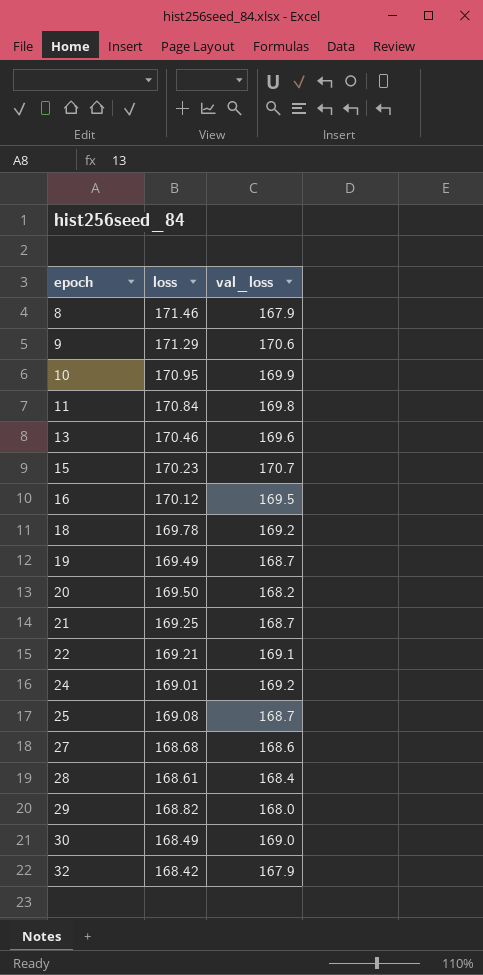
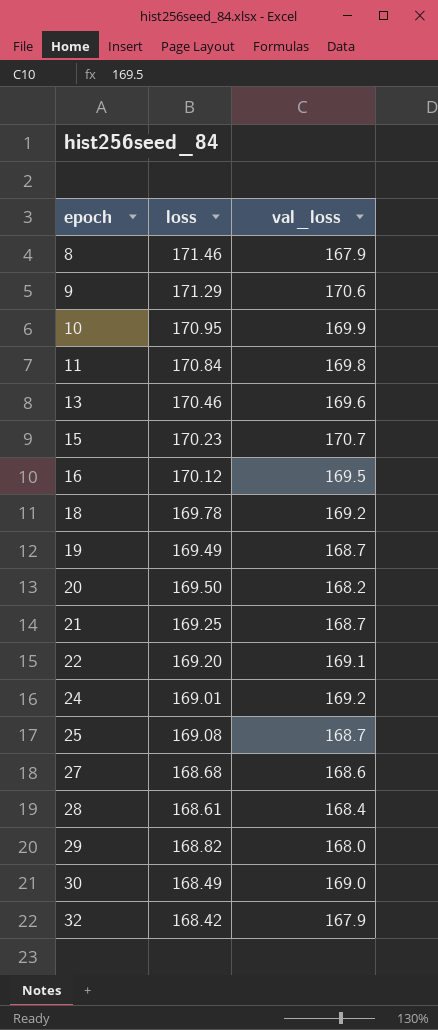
22 | loss: 169.21 -> 169.20

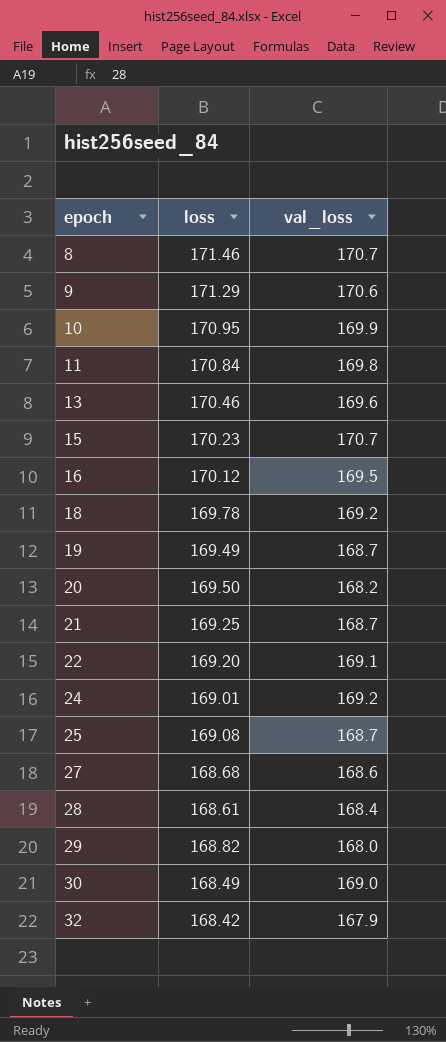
8 | val_loss: 167.9 -> 170.7

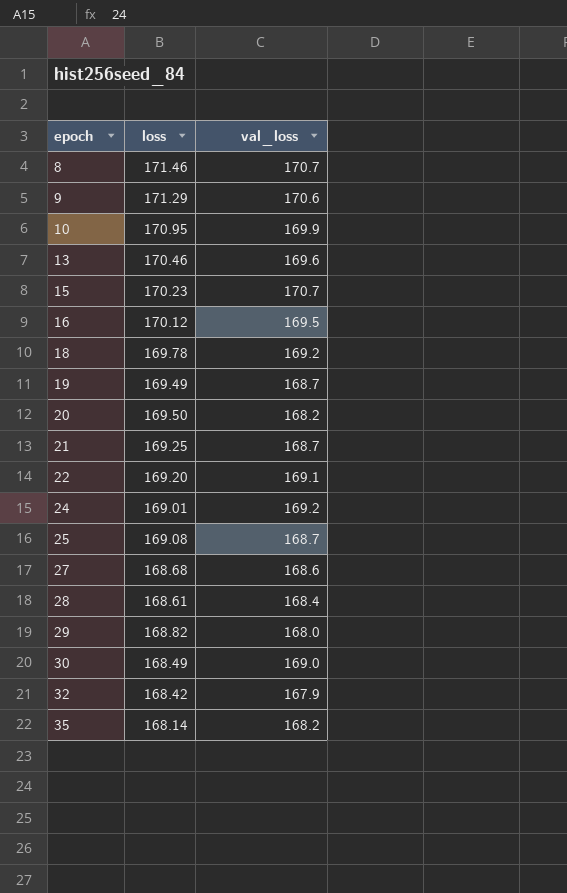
row 11: 170.84 | 169.8 -> none
row 35: none -> 168.14 | 168.2

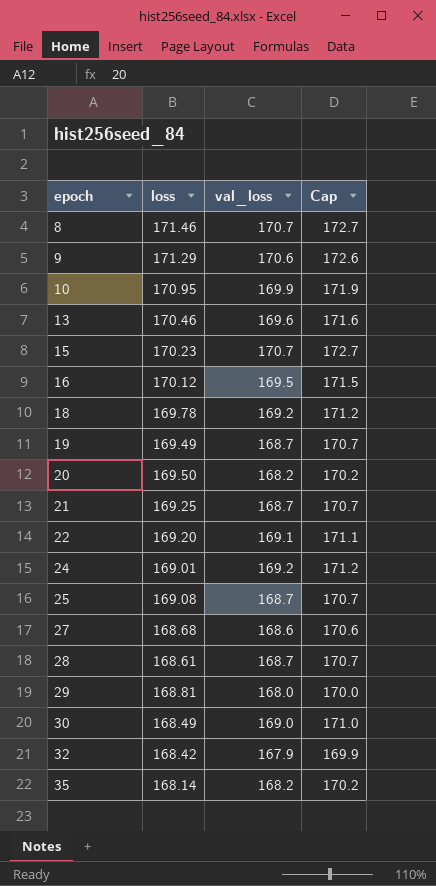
column Cap | formula: none -> [val_loss] + 2
28 | val_loss: 168.4 -> 168.7
29 | loss: 168.82 -> 168.81

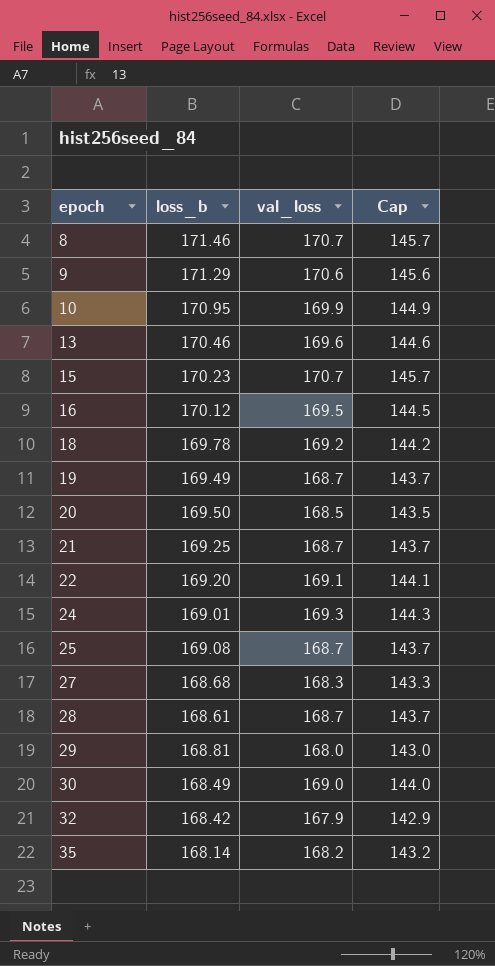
column name: loss -> loss_b
column Cap | formula: [val_loss] + 2 -> [val_loss] - 25
20 | val_loss: 168.2 -> 168.5
24 | val_loss: 169.2 -> 169.3
27 | val_loss: 168.6 -> 168.3

